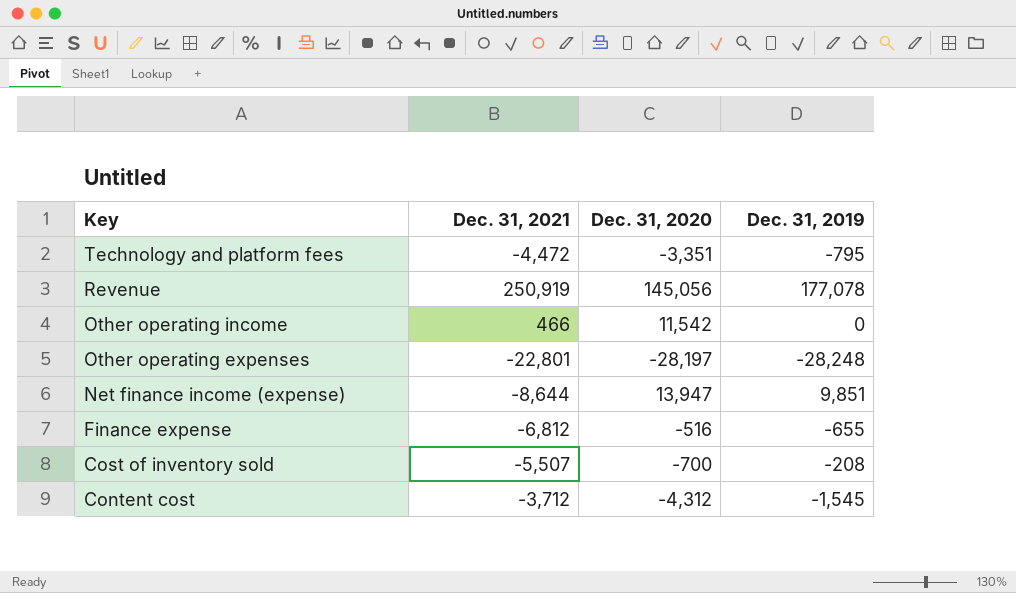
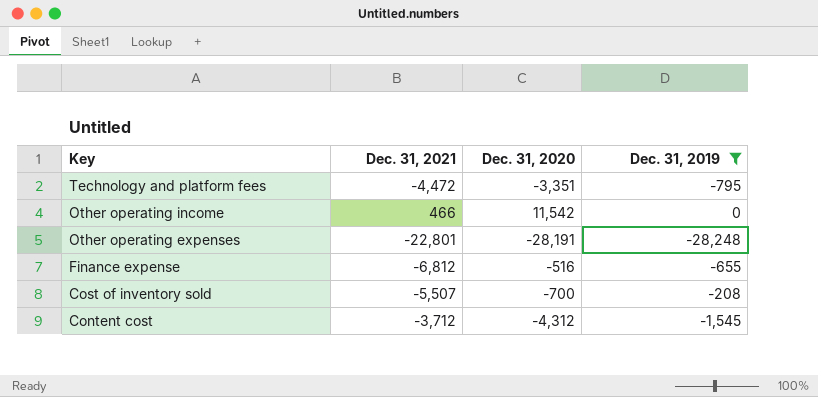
filter: none -> Dec. 31, 2019 <= 0
Other operating expenses | Dec. 31, 2020: -28,197 -> -28,191

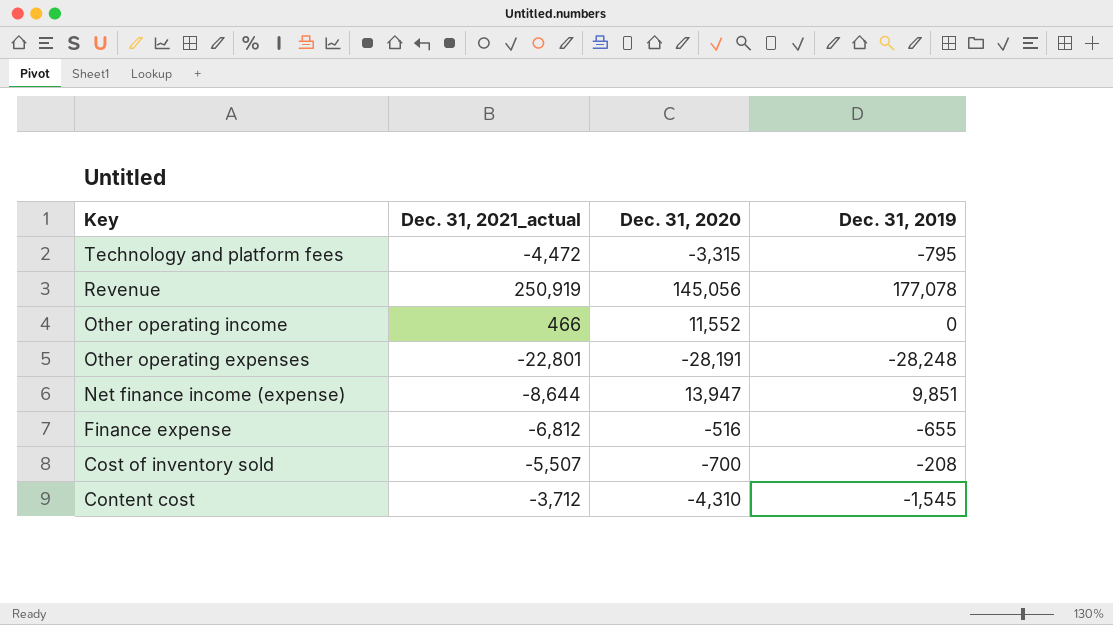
filter: Dec. 31, 2019 <= 0 -> none
column name: Dec. 31, 2021 -> Dec. 31, 2021_actual
Technology and platform fees | Dec. 31, 2020: -3,351 -> -3,315
Other operating income | Dec. 31, 2020: 11,542 -> 11,552
Content cost | Dec. 31, 2020: -4,312 -> -4,310

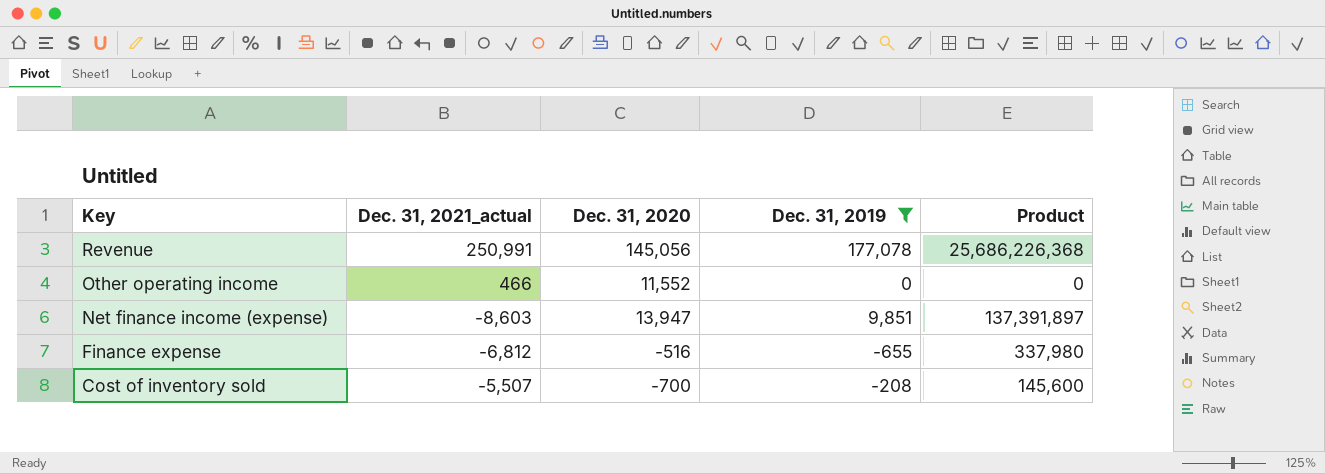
filter: none -> Dec. 31, 2019 >= -655
column Product | formula: none -> [Dec. 31, 2020] * [Dec. 31, 2019]
Revenue | Dec. 31, 2021_actual: 250,919 -> 250,991
Net finance income (expense) | Dec. 31, 2021_actual: -8,644 -> -8,603

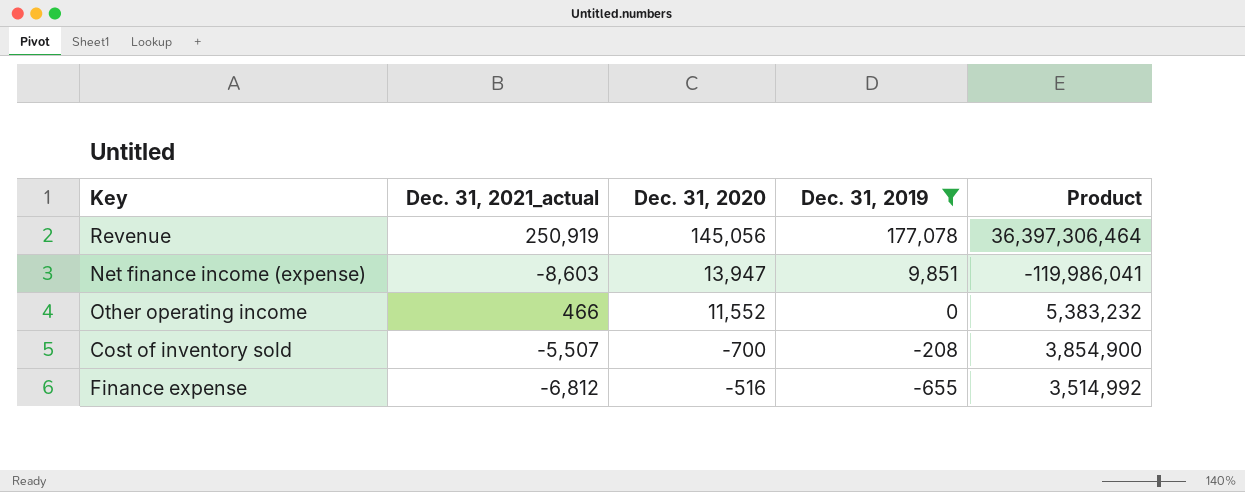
row order: Key descending -> Dec. 31, 2019 descending
column Product | formula: [Dec. 31, 2020] * [Dec. 31, 2019] -> [Dec. 31, 2021_actual] * [Dec. 31, 2020]
Revenue | Dec. 31, 2021_actual: 250,991 -> 250,919

